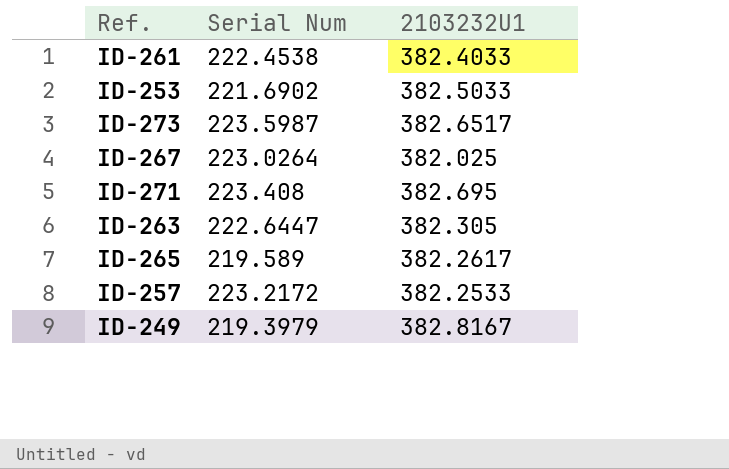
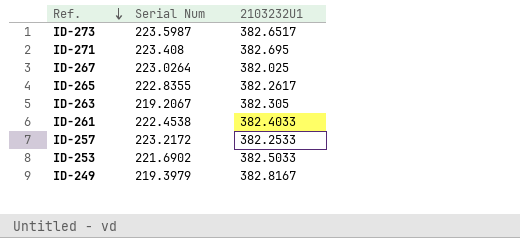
row order: none -> Ref. descending
ID-265 | Serial Num: 219.589 -> 222.8355
ID-263 | Serial Num: 222.6447 -> 219.2067

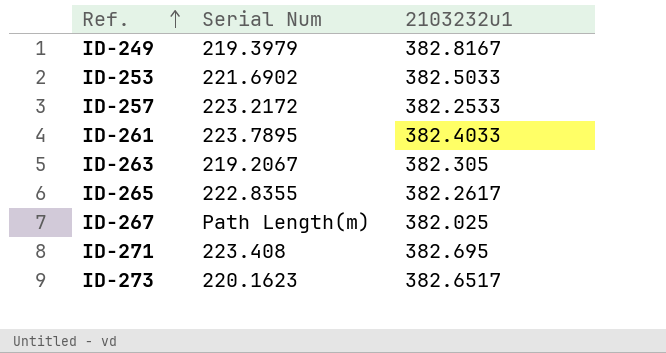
row order: Ref. descending -> Ref. ascending
column name: 2103232U1 -> 2103232u1
ID-261 | Serial Num: 222.4538 -> 223.7895
ID-267 | Serial Num: 223.0264 -> Path Length(m)
ID-273 | Serial Num: 223.5987 -> 220.1623

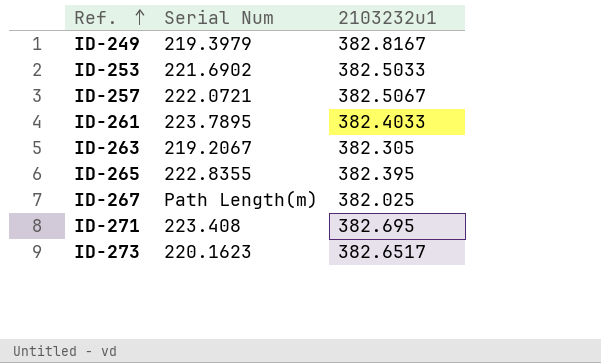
ID-257 | Serial Num: 223.2172 -> 222.0721
ID-257 | 2103232u1: 382.2533 -> 382.5067
ID-265 | 2103232u1: 382.2617 -> 382.395

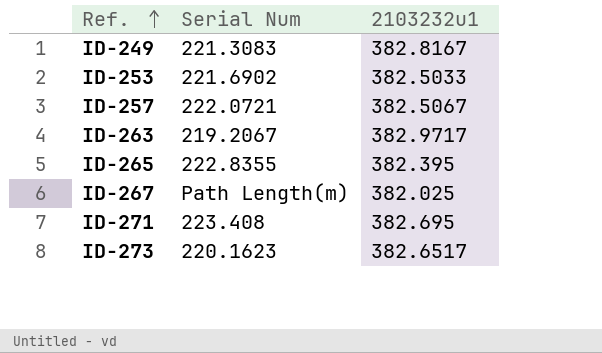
row ID-261: 223.7895 | 382.4033 -> none
ID-249 | Serial Num: 219.3979 -> 221.3083
ID-263 | 2103232u1: 382.305 -> 382.9717

